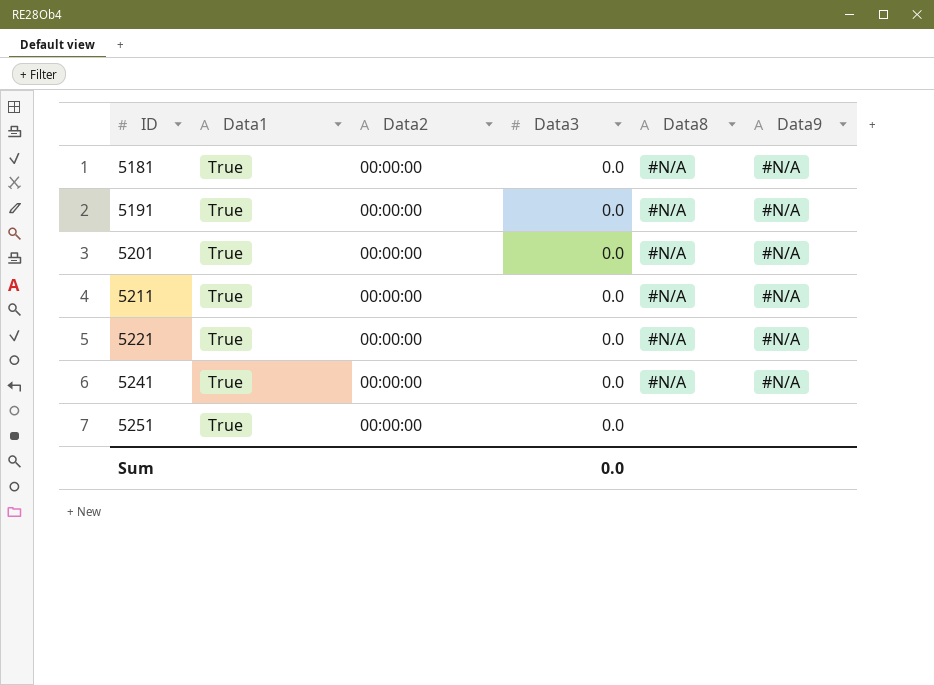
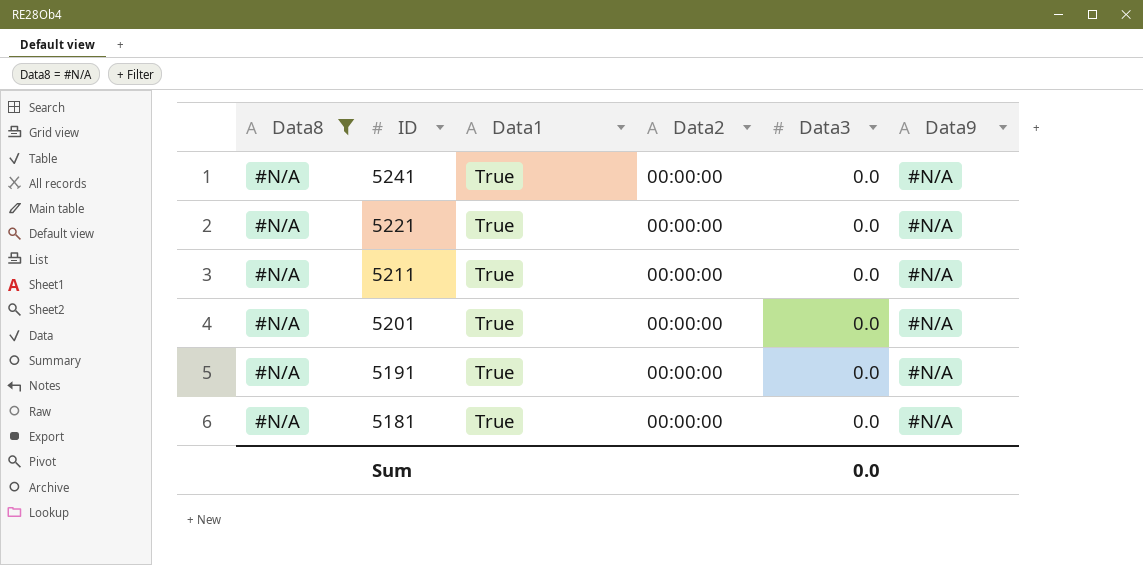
filter: none -> Data8 = #N/A
row order: ID ascending -> ID descending
column Data8 | position: 5 -> 1

